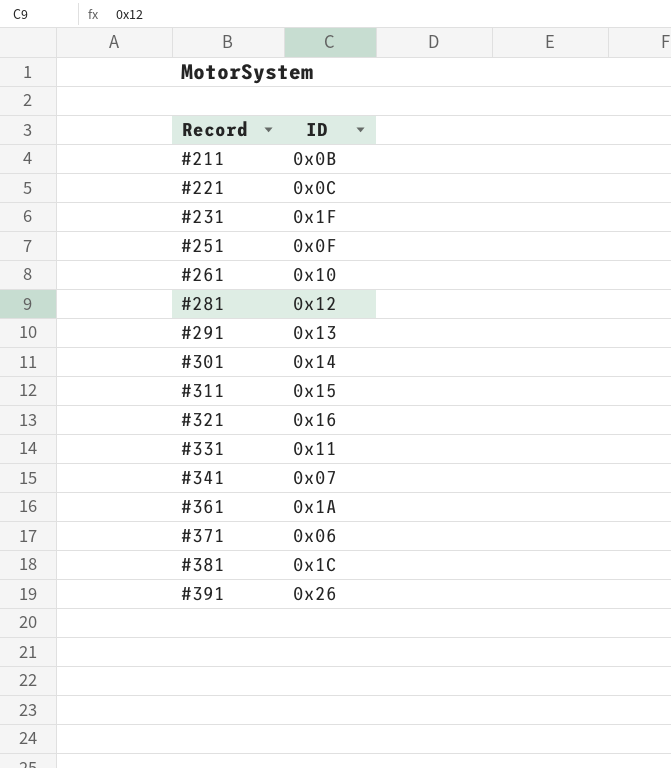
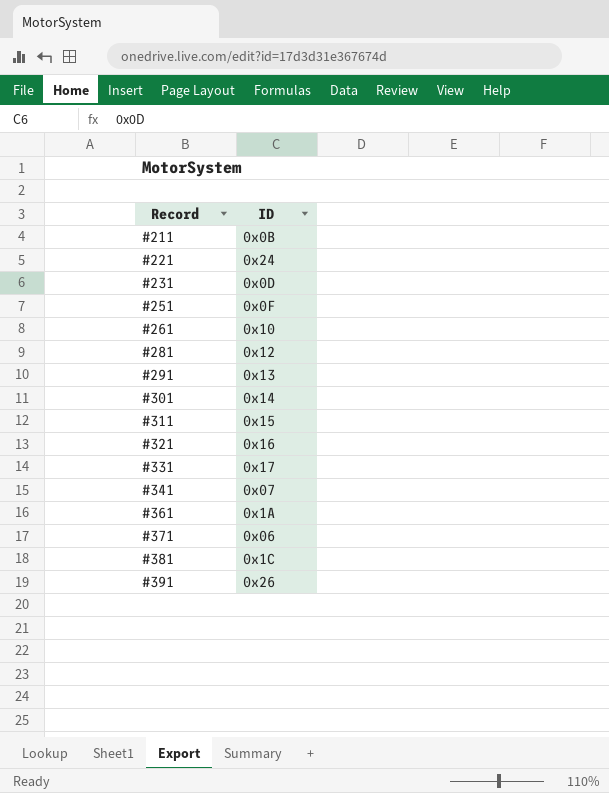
#221 | ID: 0x0C -> 0x24
#231 | ID: 0x1F -> 0x0D
#331 | ID: 0x11 -> 0x17

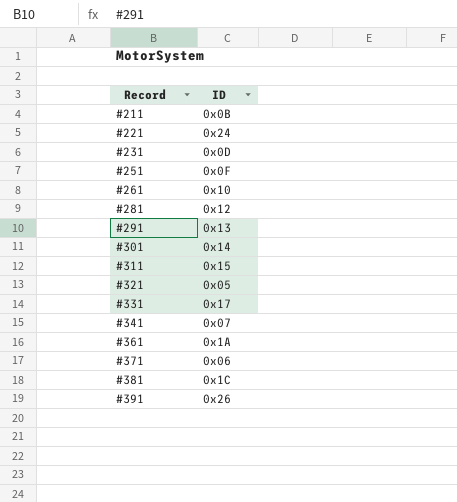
#321 | ID: 0x16 -> 0x05

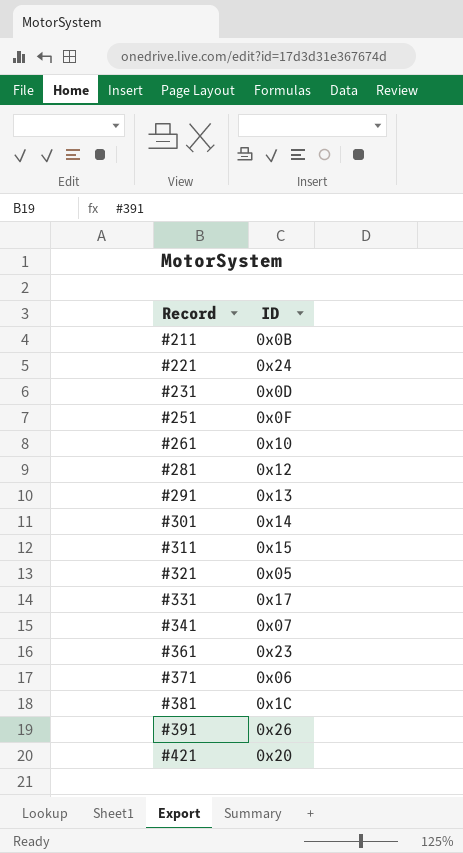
#361 | ID: 0x1A -> 0x23
row #421: none -> 0x20

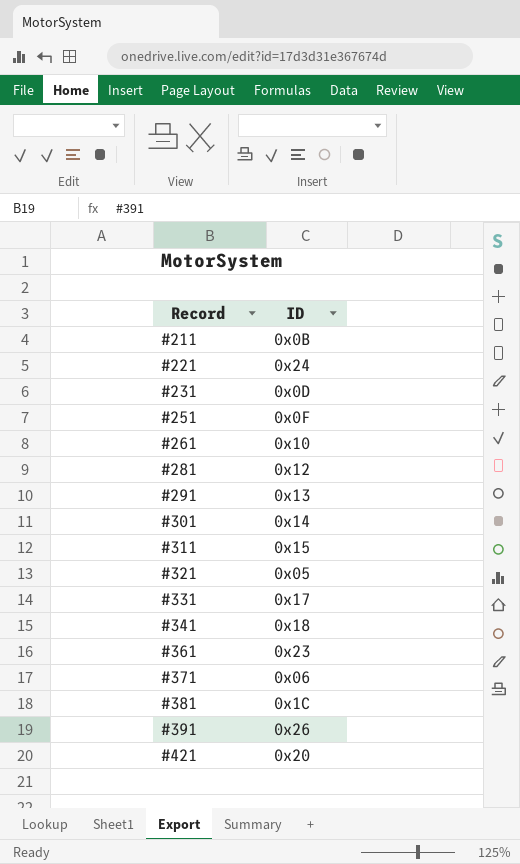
#341 | ID: 0x07 -> 0x18

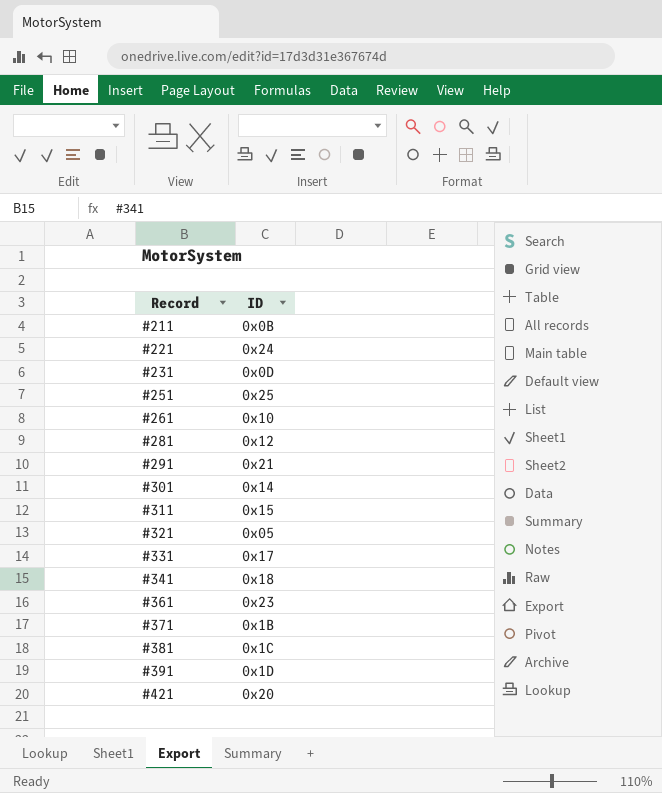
#251 | ID: 0x0F -> 0x25
#291 | ID: 0x13 -> 0x21
#371 | ID: 0x06 -> 0x1B
#391 | ID: 0x26 -> 0x1D

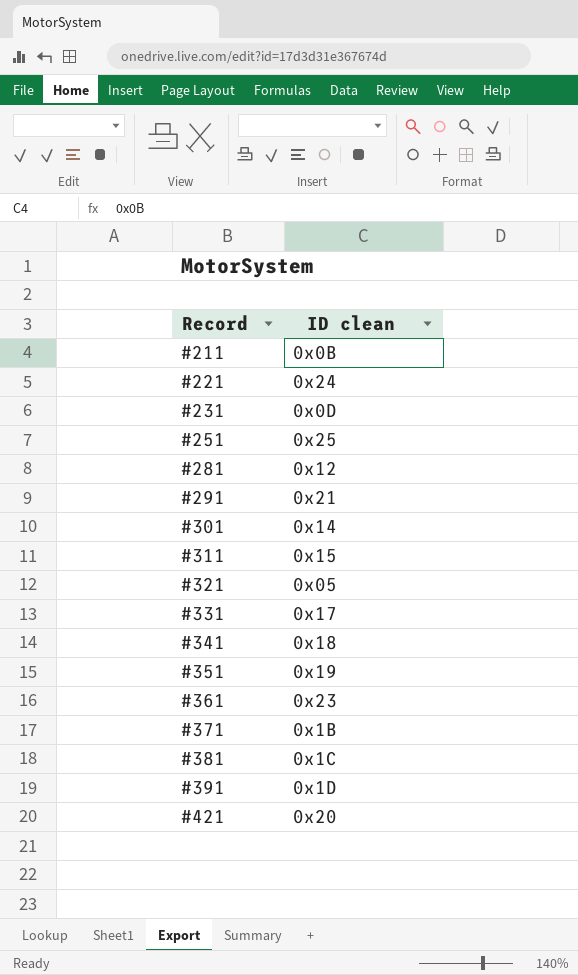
column name: ID -> ID clean
row #261: 0x10 -> none
row #351: none -> 0x19

